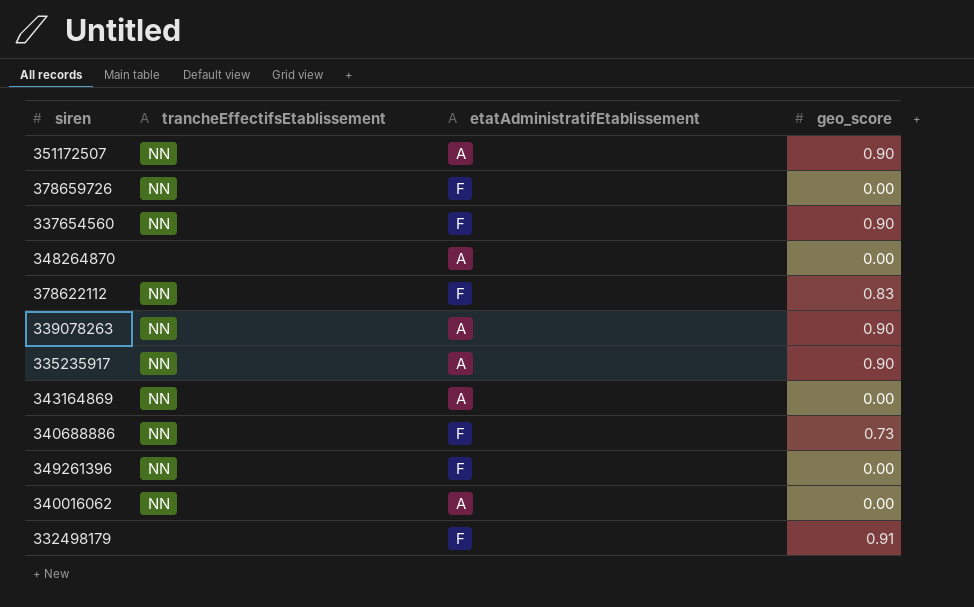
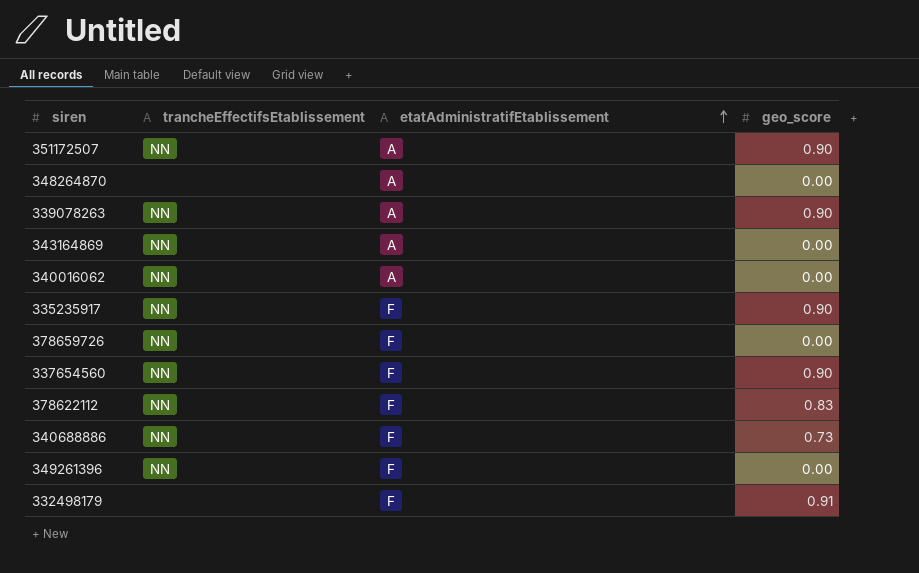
row order: none -> etatAdministratifEtablissement ascending
335235917 | etatAdministratifEtablissement: A -> F

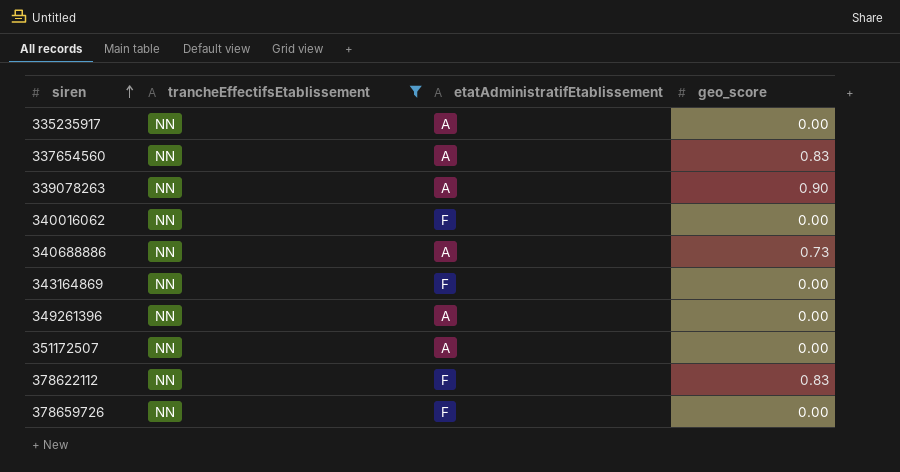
filter: none -> trancheEffectifsEtablissement = NN
row order: etatAdministratifEtablissement ascending -> siren ascending
335235917 | etatAdministratifEtablissement: F -> A
335235917 | geo_score: 0.90 -> 0.00
337654560 | etatAdministratifEtablissement: F -> A
337654560 | geo_score: 0.90 -> 0.83
340016062 | etatAdministratifEtablissement: A -> F
340688886 | etatAdministratifEtablissement: F -> A
343164869 | etatAdministratifEtablissement: A -> F
349261396 | etatAdministratifEtablissement: F -> A
351172507 | geo_score: 0.90 -> 0.00

